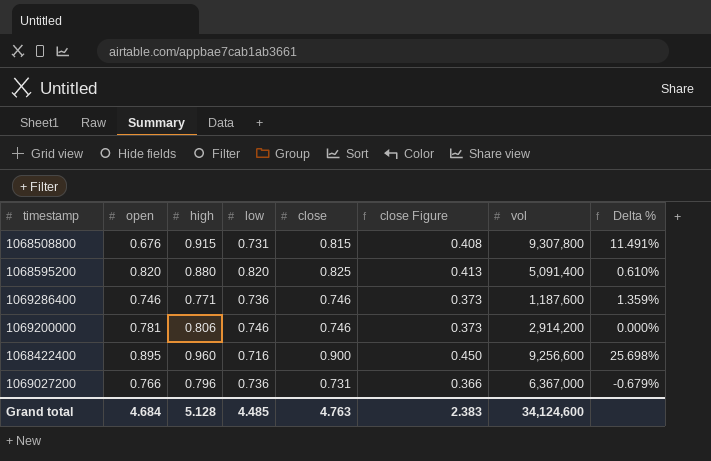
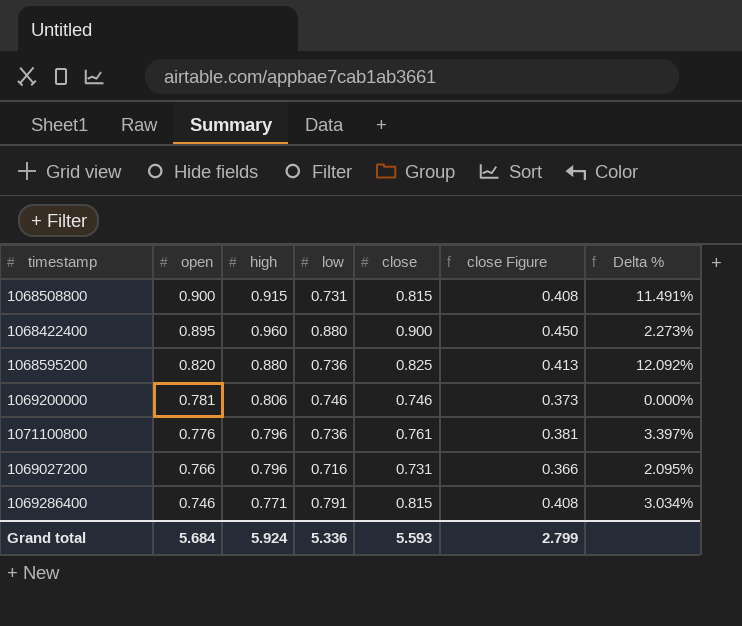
row order: none -> open descending
column vol | position: 7 -> none
1068508800 | open: 0.676 -> 0.900
1068422400 | low: 0.716 -> 0.880
1068422400 | Delta %: 25.698% -> 2.273%
1068595200 | low: 0.820 -> 0.736
1068595200 | Delta %: 0.610% -> 12.092%
row 1071100800: none -> 0.776 | 0.796 | 0.736 | 0.761 | 0.381 | 3.397%
1069027200 | low: 0.736 -> 0.716
1069027200 | Delta %: -0.679% -> 2.095%
1069286400 | low: 0.736 -> 0.791
1069286400 | close: 0.746 -> 0.815
1069286400 | close Figure: 0.373 -> 0.408
1069286400 | Delta %: 1.359% -> 3.034%
Grand total | open: 4.684 -> 5.684
Grand total | high: 5.128 -> 5.924
Grand total | low: 4.485 -> 5.336
Grand total | close: 4.763 -> 5.593
Grand total | close Figure: 2.383 -> 2.799

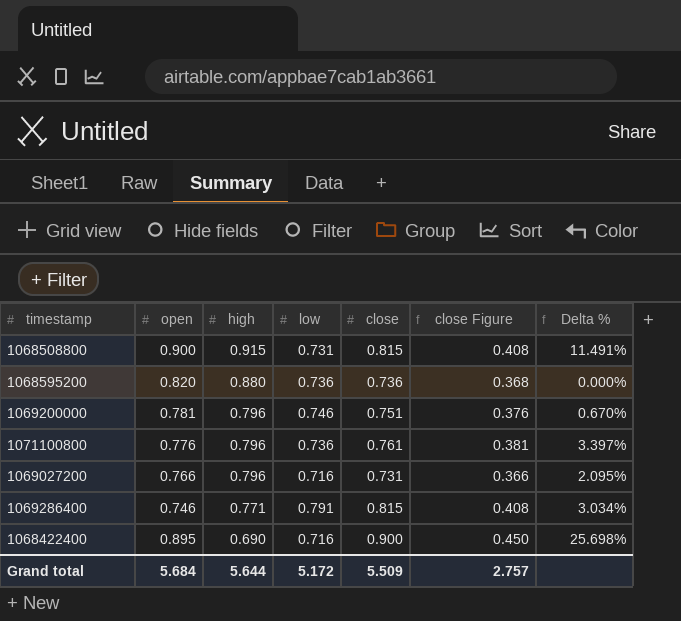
row order: open descending -> high descending
1068595200 | close: 0.825 -> 0.736
1068595200 | close Figure: 0.413 -> 0.368
1068595200 | Delta %: 12.092% -> 0.000%
1069200000 | high: 0.806 -> 0.796
1069200000 | close: 0.746 -> 0.751
1069200000 | close Figure: 0.373 -> 0.376
1069200000 | Delta %: 0.000% -> 0.670%
1068422400 | high: 0.960 -> 0.690
1068422400 | low: 0.880 -> 0.716
1068422400 | Delta %: 2.273% -> 25.698%
Grand total | high: 5.924 -> 5.644
Grand total | low: 5.336 -> 5.172
Grand total | close: 5.593 -> 5.509
Grand total | close Figure: 2.799 -> 2.757

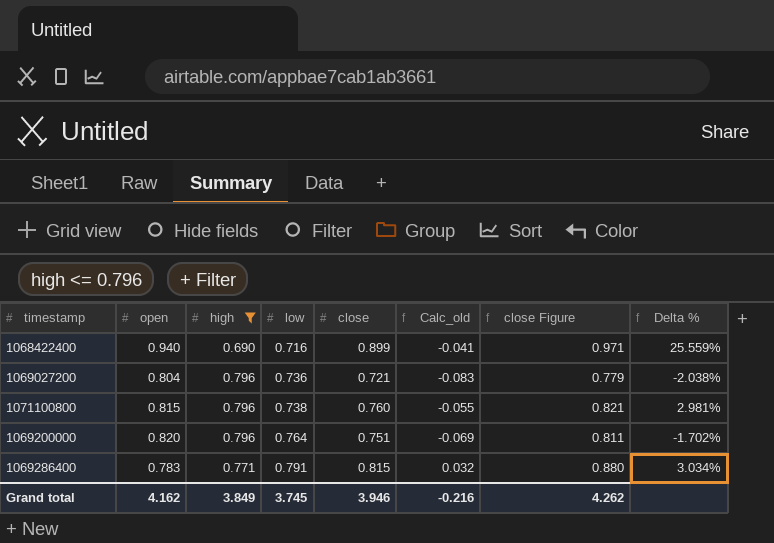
filter: none -> high <= 0.796
row order: high descending -> low ascending
column Calc_old | formula: none -> [close] - [open]
column close Figure | formula: [close] * 0.5 -> [close] * 1.08
1068422400 | open: 0.895 -> 0.940
1068422400 | close: 0.900 -> 0.899
1068422400 | Delta %: 25.698% -> 25.559%
1069027200 | open: 0.766 -> 0.804
1069027200 | low: 0.716 -> 0.736
1069027200 | close: 0.731 -> 0.721
1069027200 | Delta %: 2.095% -> -2.038%
1071100800 | open: 0.776 -> 0.815
1071100800 | low: 0.736 -> 0.738
1071100800 | close: 0.761 -> 0.760
1071100800 | Delta %: 3.397% -> 2.981%
1069200000 | open: 0.781 -> 0.820
1069200000 | low: 0.746 -> 0.764
1069200000 | Delta %: 0.670% -> -1.702%
1069286400 | open: 0.746 -> 0.783
Grand total | open: 5.684 -> 4.162
Grand total | high: 5.644 -> 3.849
Grand total | low: 5.172 -> 3.745
Grand total | close: 5.509 -> 3.946
Grand total | close Figure: 2.757 -> 4.262

